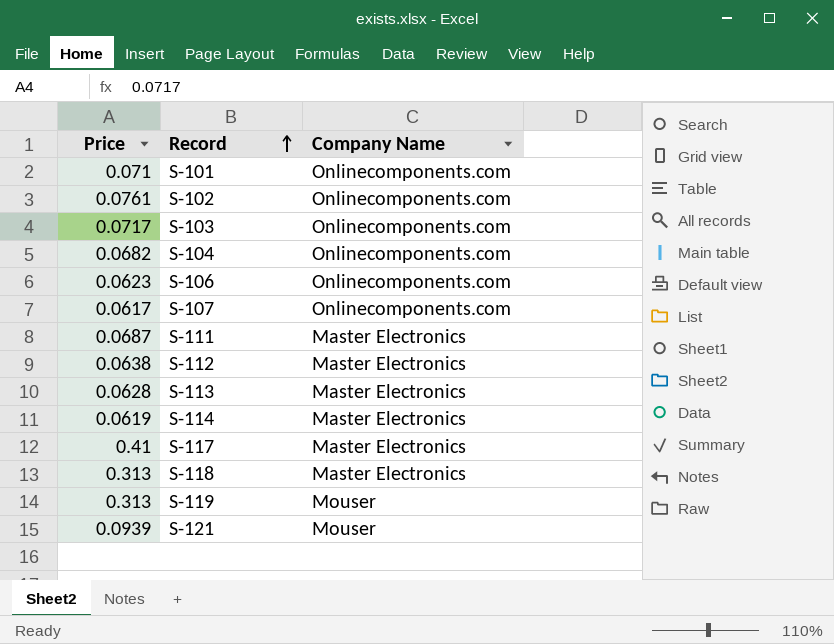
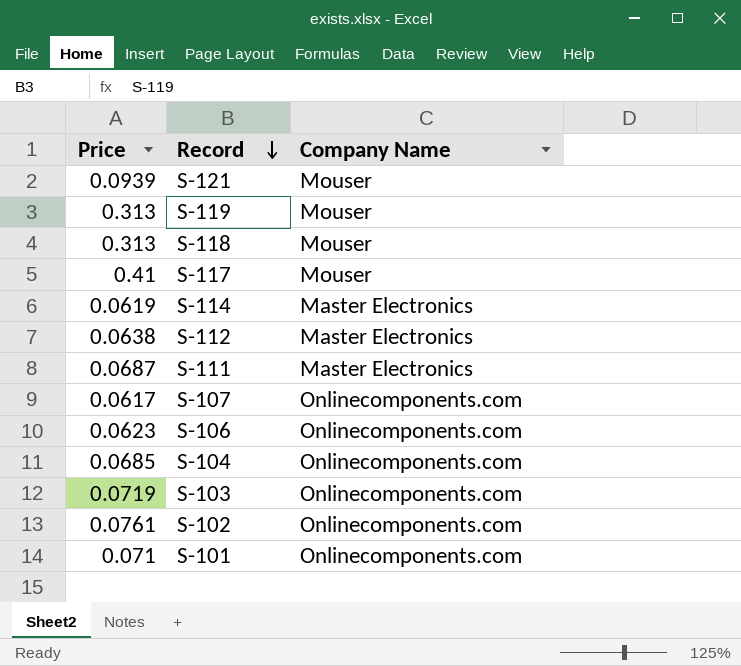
row order: Record ascending -> Record descending
row S-113: 0.0628 | Master Electronics -> none
S-118 | Company Name: Master Electronics -> Mouser
S-117 | Company Name: Master Electronics -> Mouser
S-104 | Price: 0.0682 -> 0.0685
S-103 | Price: 0.0717 -> 0.0719

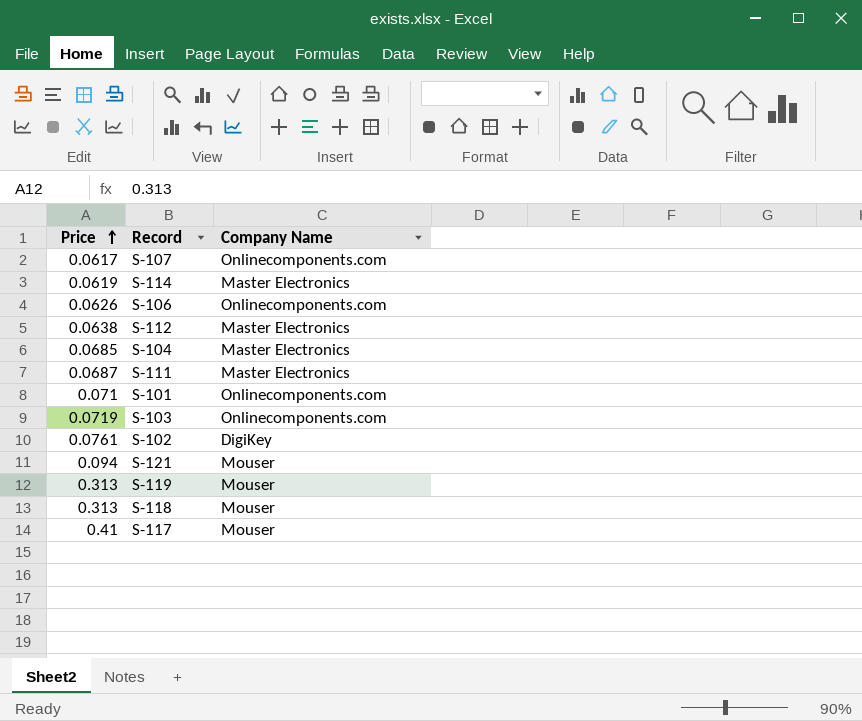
row order: Record descending -> Price ascending
S-106 | Price: 0.0623 -> 0.0626
S-104 | Company Name: Onlinecomponents.com -> Master Electronics
S-102 | Company Name: Onlinecomponents.com -> DigiKey
S-121 | Price: 0.0939 -> 0.094

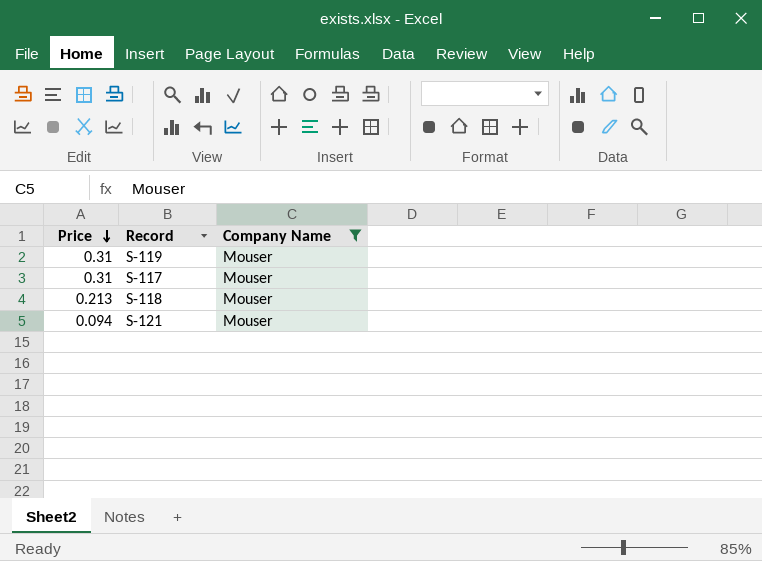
filter: none -> Company Name = Mouser
row order: Price ascending -> Price descending
S-119 | Price: 0.313 -> 0.31
S-117 | Price: 0.41 -> 0.31
S-118 | Price: 0.313 -> 0.213

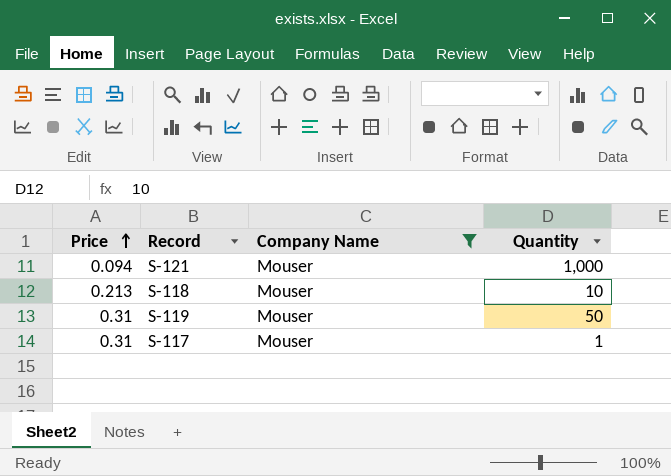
row order: Price descending -> Price ascending
column Quantity | position: none -> 4

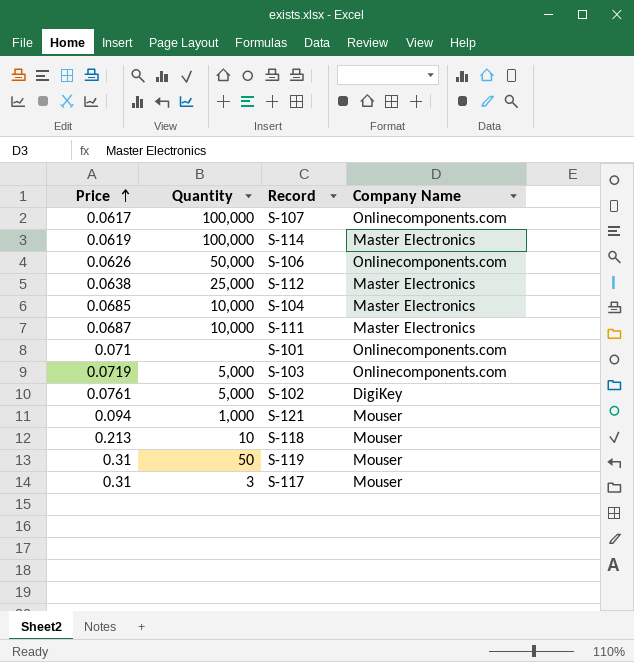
filter: Company Name = Mouser -> none
column Quantity | position: 4 -> 2
S-117 | Quantity: 1 -> 3

